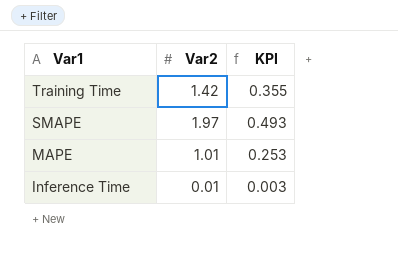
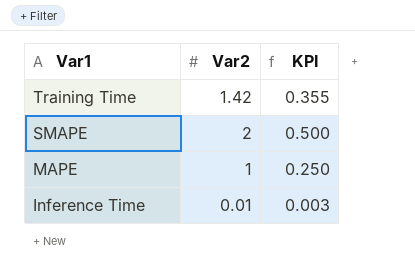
SMAPE | Var2: 1.97 -> 2
SMAPE | KPI: 0.493 -> 0.500
MAPE | Var2: 1.01 -> 1
MAPE | KPI: 0.253 -> 0.250

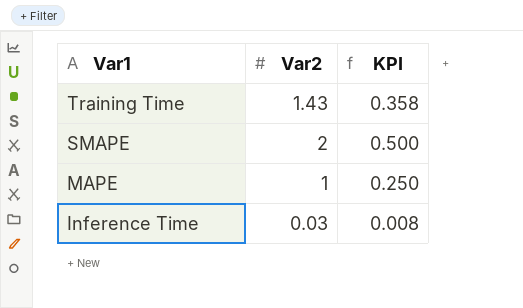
Training Time | Var2: 1.42 -> 1.43
Training Time | KPI: 0.355 -> 0.358
Inference Time | Var2: 0.01 -> 0.03
Inference Time | KPI: 0.003 -> 0.008

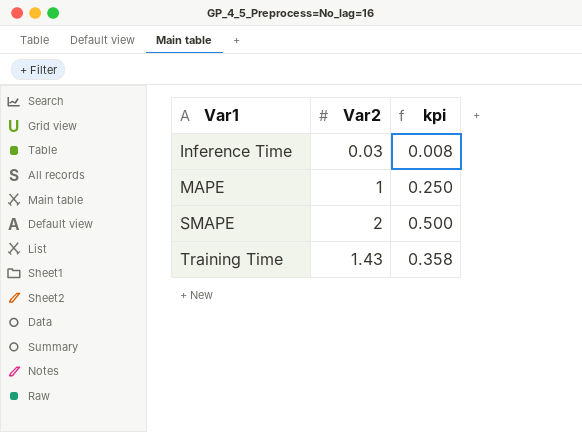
row order: Var1 descending -> Var1 ascending
column name: KPI -> kpi

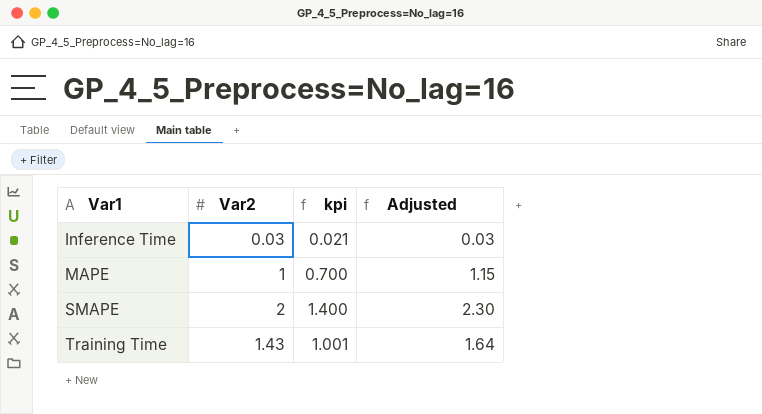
column kpi | formula: [Var2] * 0.25 -> [Var2] * 0.7
column Adjusted | formula: none -> [Var2] * 1.15

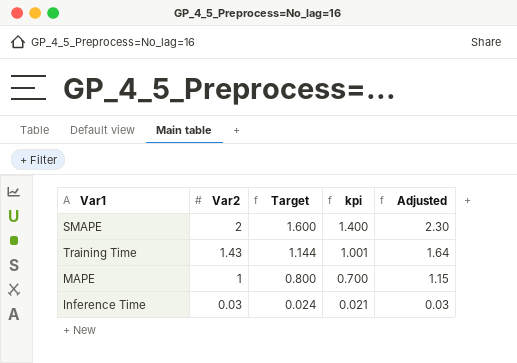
row order: Var1 ascending -> Var2 descending
column Target | formula: none -> [Var2] * 0.8

